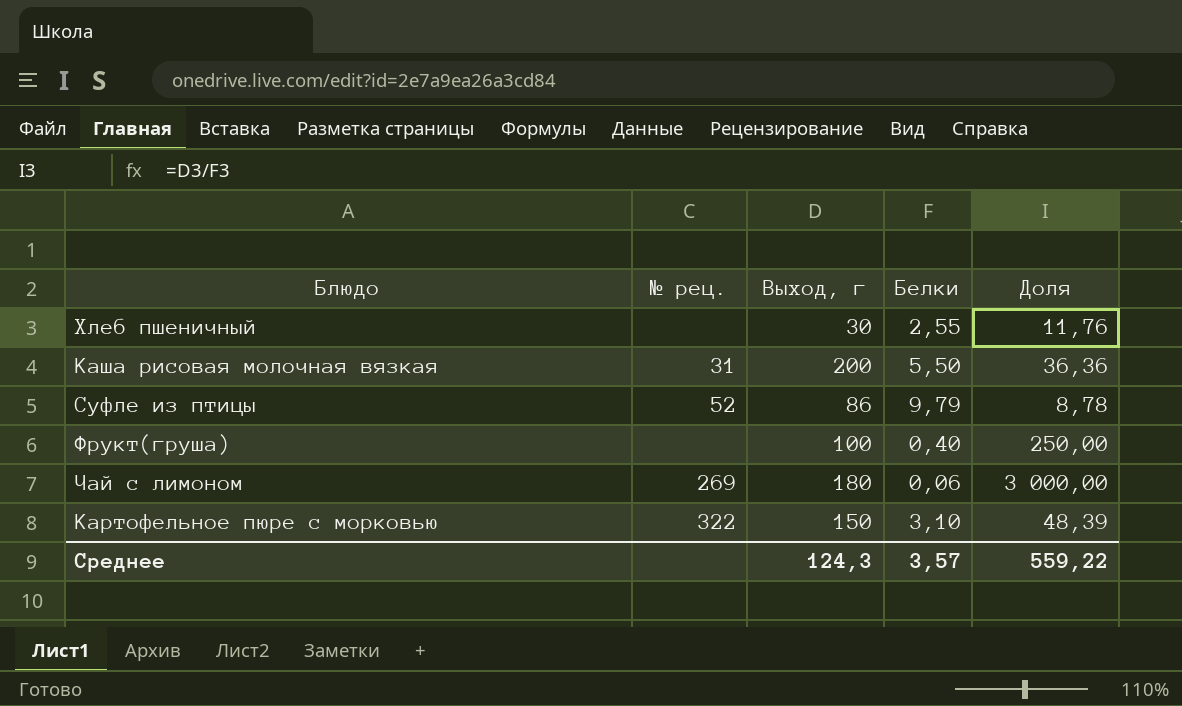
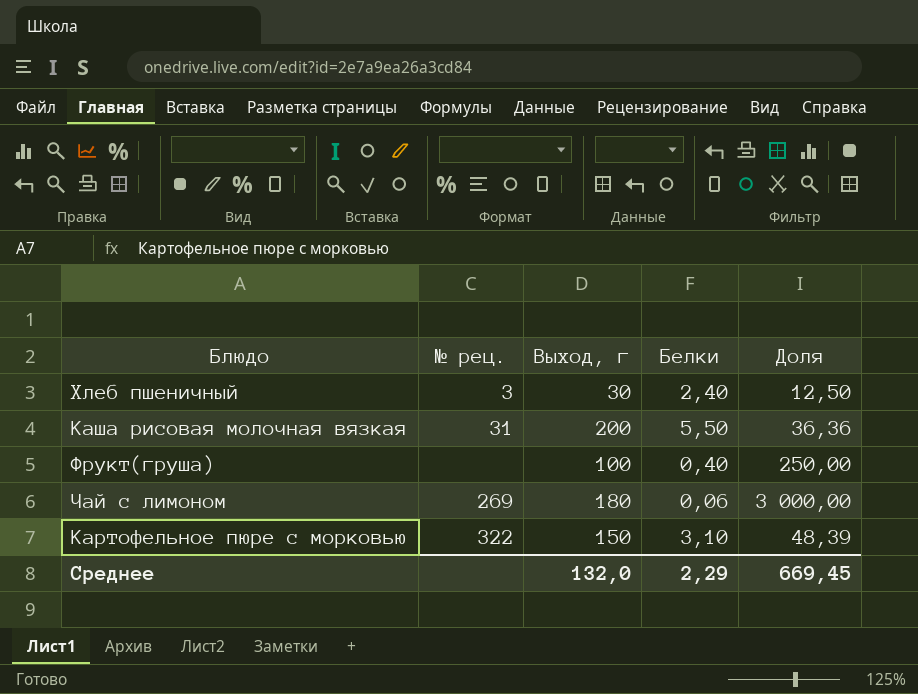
row Суфле из птицы: 52 | 86 | 9,79 | 8,78 -> none
Хлеб пшеничный | № рец.: none -> 3
Хлеб пшеничный | Белки: 2,55 -> 2,40
Хлеб пшеничный | Доля: 11,76 -> 12,50
Среднее | Выход, г: 124,3 -> 132,0
Среднее | Белки: 3,57 -> 2,29
Среднее | Доля: 559,22 -> 669,45

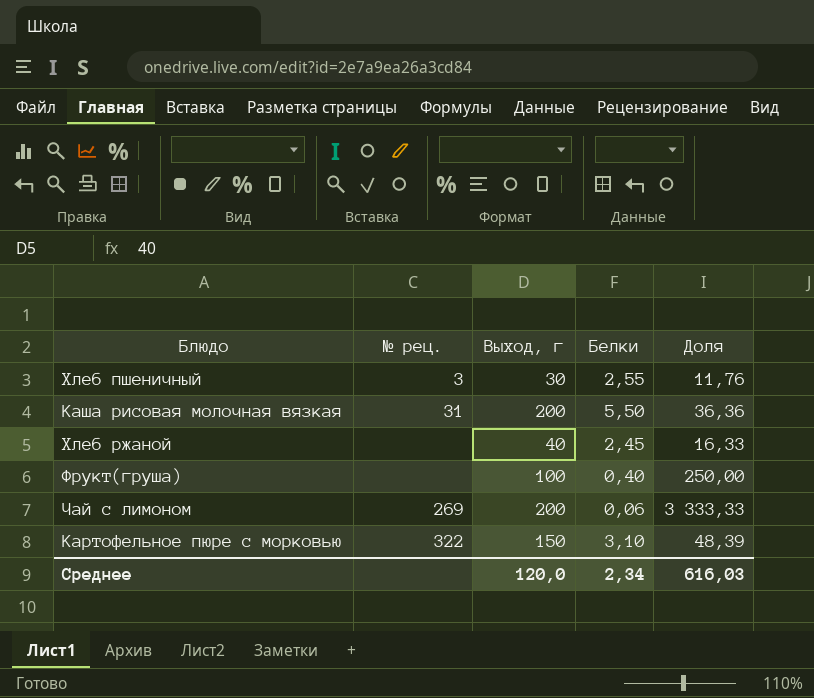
Хлеб пшеничный | Белки: 2,40 -> 2,55
Хлеб пшеничный | Доля: 12,50 -> 11,76
row Хлеб ржаной: none -> none | 40 | 2,45 | 16,33
Чай с лимоном | Выход, г: 180 -> 200
Чай с лимоном | Доля: 3 000,00 -> 3 333,33
Среднее | Выход, г: 132,0 -> 120,0
Среднее | Белки: 2,29 -> 2,34
Среднее | Доля: 669,45 -> 616,03

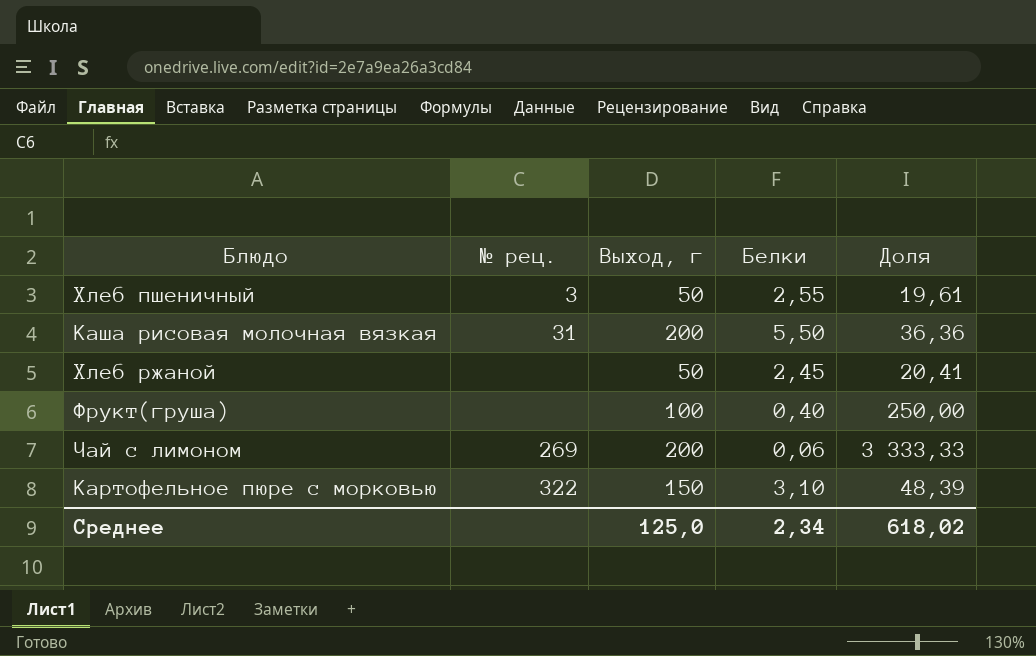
Хлеб пшеничный | Выход, г: 30 -> 50
Хлеб пшеничный | Доля: 11,76 -> 19,61
Хлеб ржаной | Выход, г: 40 -> 50
Хлеб ржаной | Доля: 16,33 -> 20,41
Среднее | Выход, г: 120,0 -> 125,0
Среднее | Доля: 616,03 -> 618,02

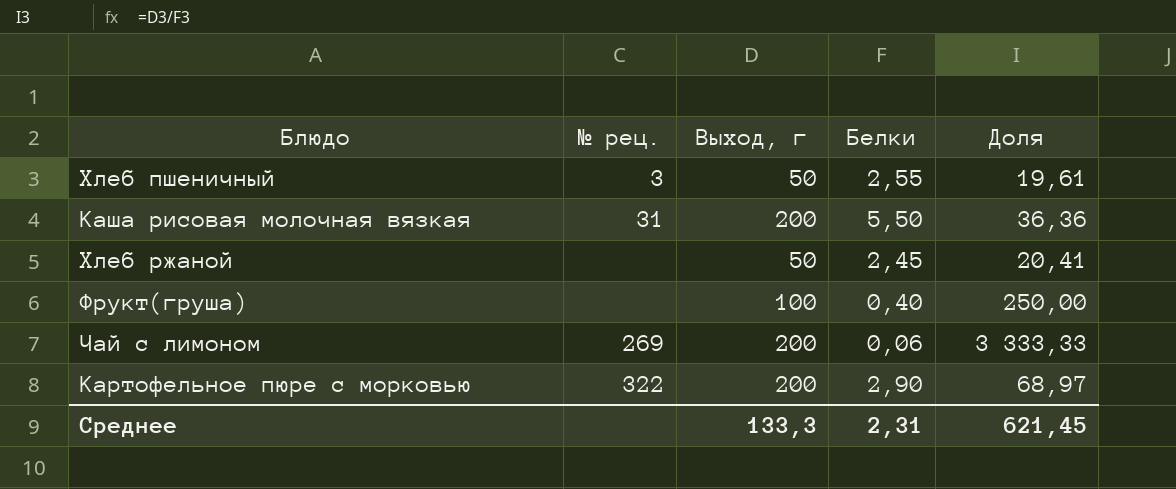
Картофельное пюре с морковью | Выход, г: 150 -> 200
Картофельное пюре с морковью | Белки: 3,10 -> 2,90
Картофельное пюре с морковью | Доля: 48,39 -> 68,97
Среднее | Выход, г: 125,0 -> 133,3
Среднее | Белки: 2,34 -> 2,31
Среднее | Доля: 618,02 -> 621,45

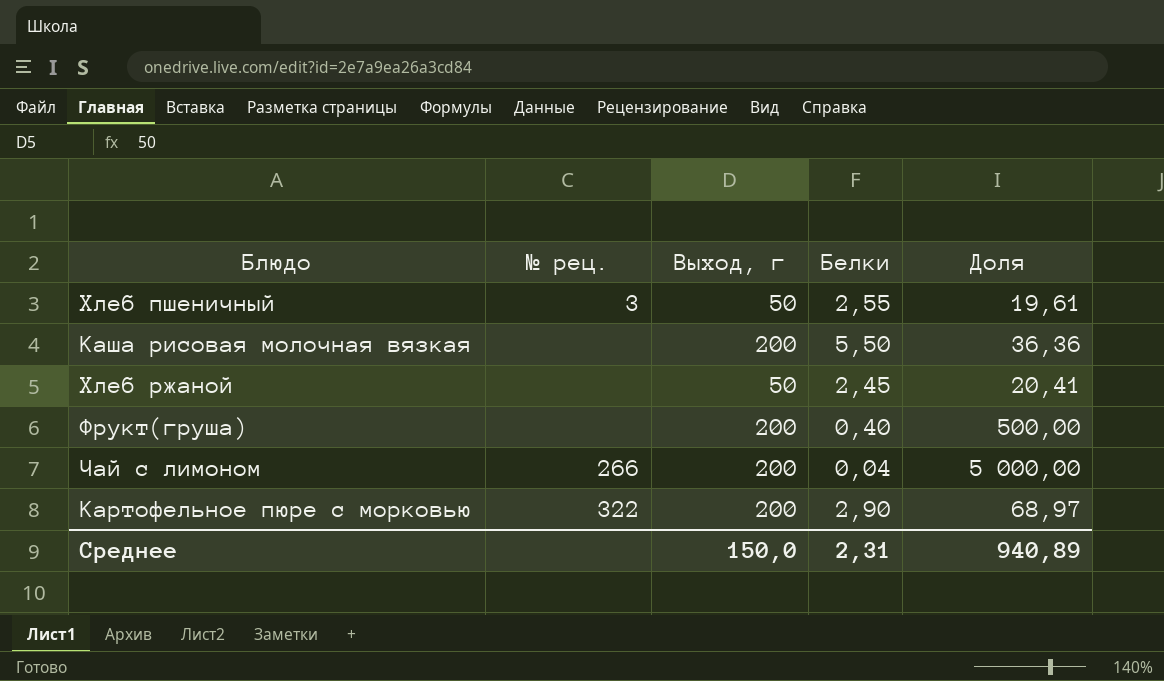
Каша рисовая молочная вязкая | № рец.: 31 -> none
Фрукт(груша) | Выход, г: 100 -> 200
Фрукт(груша) | Доля: 250,00 -> 500,00
Чай с лимоном | № рец.: 269 -> 266
Чай с лимоном | Белки: 0,06 -> 0,04
Чай с лимоном | Доля: 3 333,33 -> 5 000,00
Среднее | Выход, г: 133,3 -> 150,0
Среднее | Доля: 621,45 -> 940,89

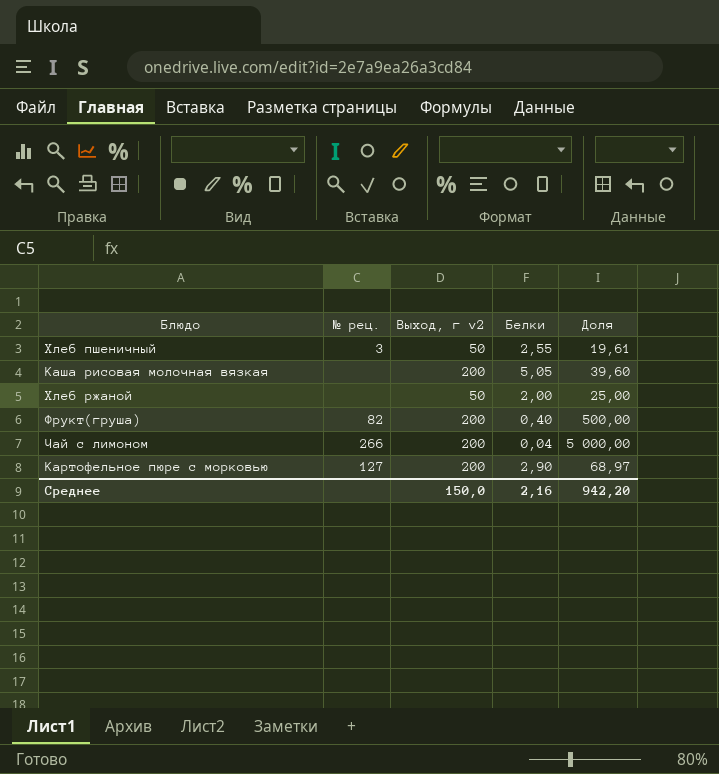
column name: Выход, г -> Выход, г v2
Каша рисовая молочная вязкая | Белки: 5,50 -> 5,05
Каша рисовая молочная вязкая | Доля: 36,36 -> 39,60
Хлеб ржаной | Белки: 2,45 -> 2,00
Хлеб ржаной | Доля: 20,41 -> 25,00
Фрукт(груша) | № рец.: none -> 82
Картофельное пюре с морковью | № рец.: 322 -> 127
Среднее | Белки: 2,31 -> 2,16
Среднее | Доля: 940,89 -> 942,20

